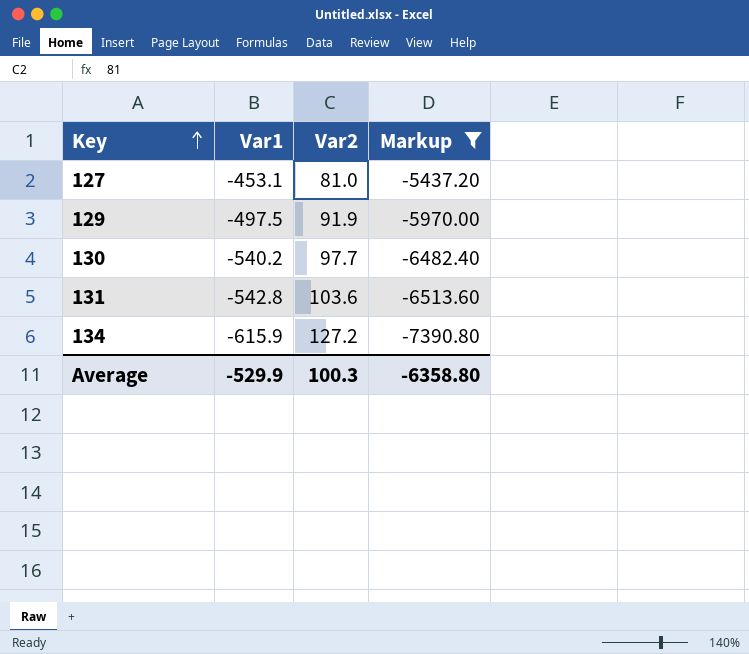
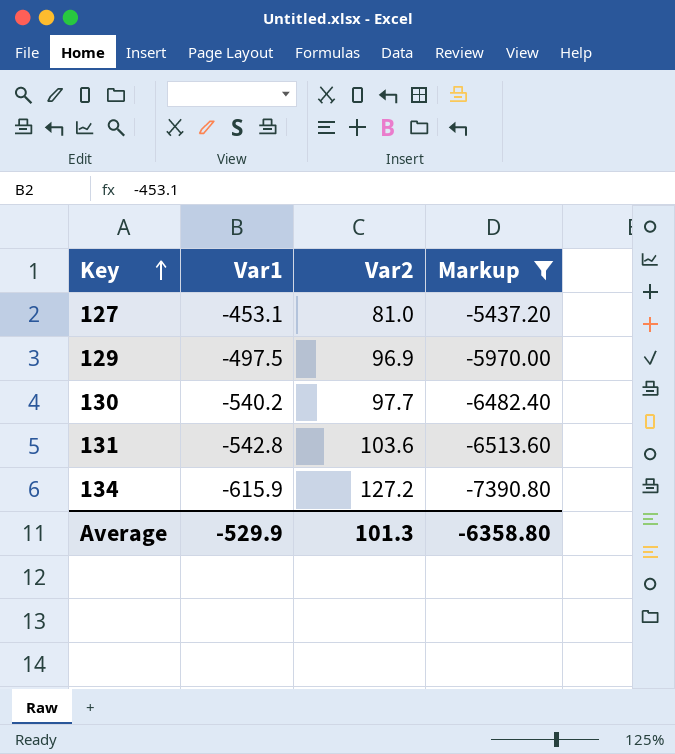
129 | Var2: 91.9 -> 96.9
Average | Var2: 100.3 -> 101.3

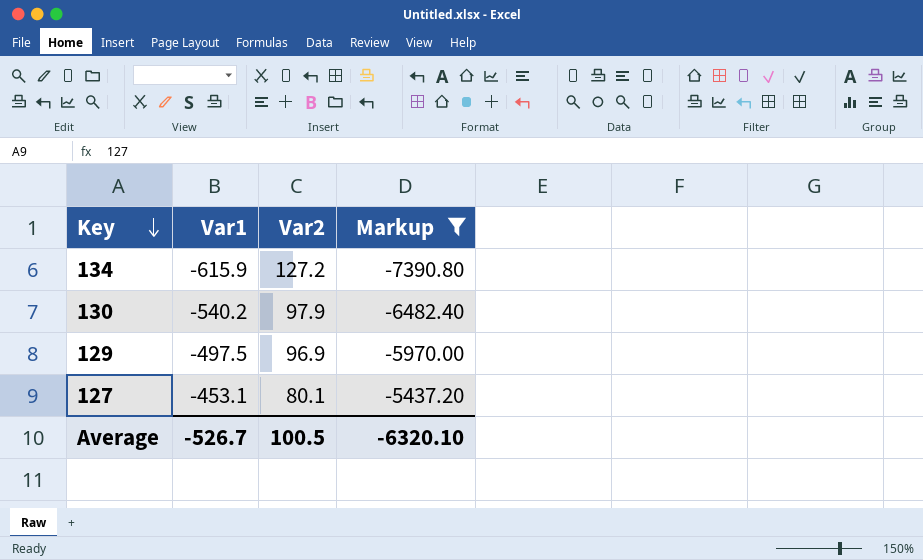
row order: Key ascending -> Key descending
row 131: -542.8 | 103.6 | -6513.60 -> none
130 | Var2: 97.7 -> 97.9
127 | Var2: 81.0 -> 80.1
Average | Var1: -529.9 -> -526.7
Average | Var2: 101.3 -> 100.5
Average | Markup: -6358.80 -> -6320.10

